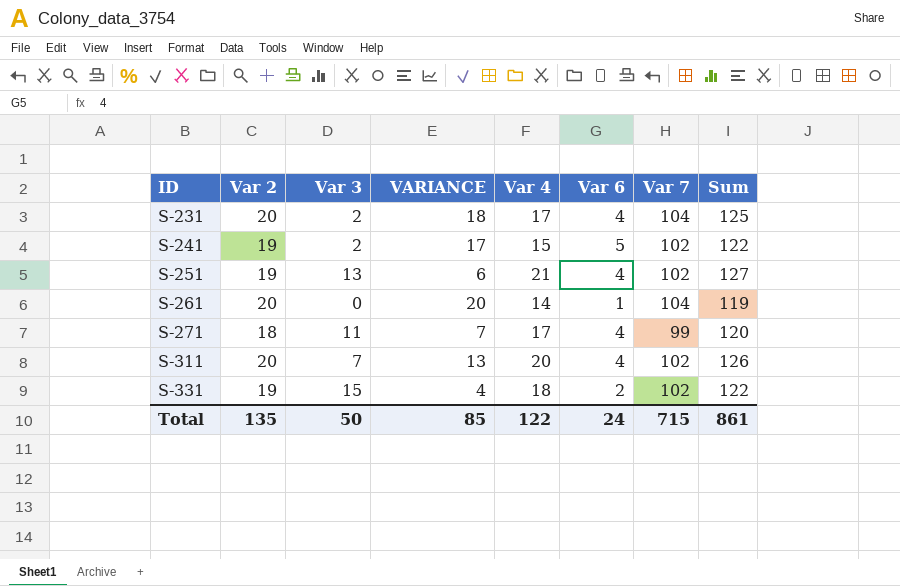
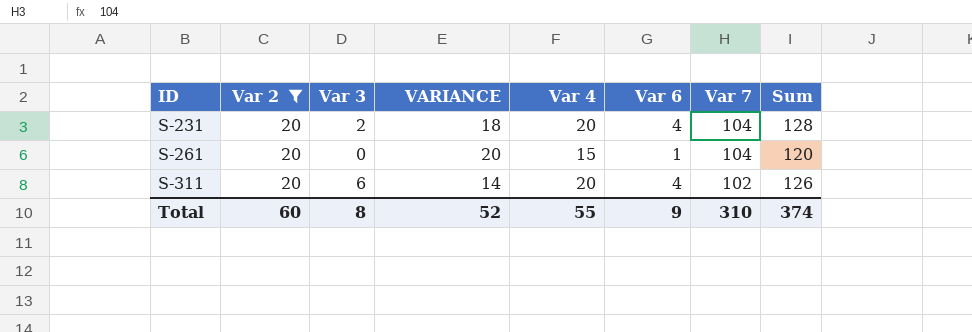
filter: none -> Var 2 = 20
S-231 | Var 4: 17 -> 20
S-231 | Sum: 125 -> 128
S-261 | Var 4: 14 -> 15
S-261 | Sum: 119 -> 120
S-311 | Var 3: 7 -> 6
S-311 | VARIANCE: 13 -> 14
Total | Var 2: 135 -> 60
Total | Var 3: 50 -> 8
Total | VARIANCE: 85 -> 52
Total | Var 4: 122 -> 55
Total | Var 6: 24 -> 9
Total | Var 7: 715 -> 310
Total | Sum: 861 -> 374

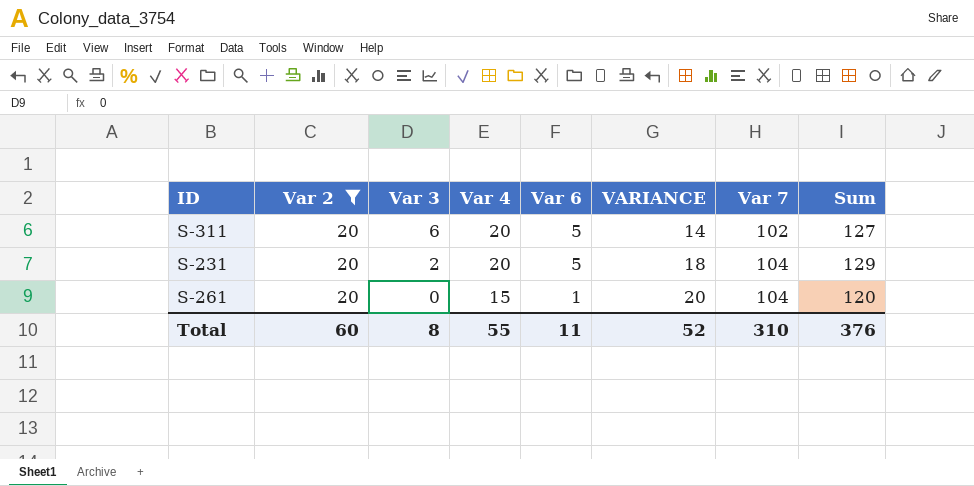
row order: ID ascending -> Var 3 descending
column VARIANCE | position: 4 -> 6
S-311 | Var 6: 4 -> 5
S-311 | Sum: 126 -> 127
S-231 | Var 6: 4 -> 5
S-231 | Sum: 128 -> 129
Total | Var 6: 9 -> 11
Total | Sum: 374 -> 376

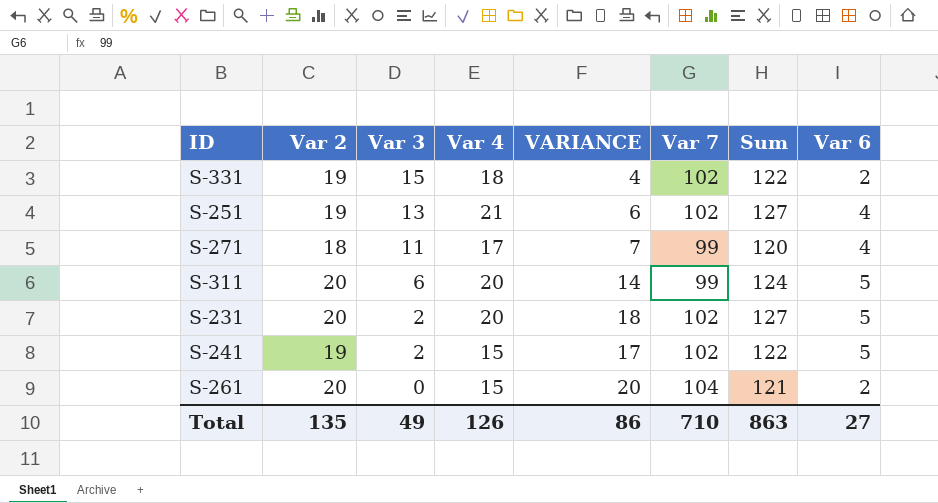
filter: Var 2 = 20 -> none
column Var 6 | position: 5 -> 8
S-311 | Var 7: 102 -> 99
S-311 | Sum: 127 -> 124
S-231 | Var 7: 104 -> 102
S-231 | Sum: 129 -> 127
S-261 | Sum: 120 -> 121
S-261 | Var 6: 1 -> 2
Total | Var 2: 60 -> 135
Total | Var 3: 8 -> 49
Total | Var 4: 55 -> 126
Total | VARIANCE: 52 -> 86
Total | Var 7: 310 -> 710
Total | Sum: 376 -> 863
Total | Var 6: 11 -> 27

